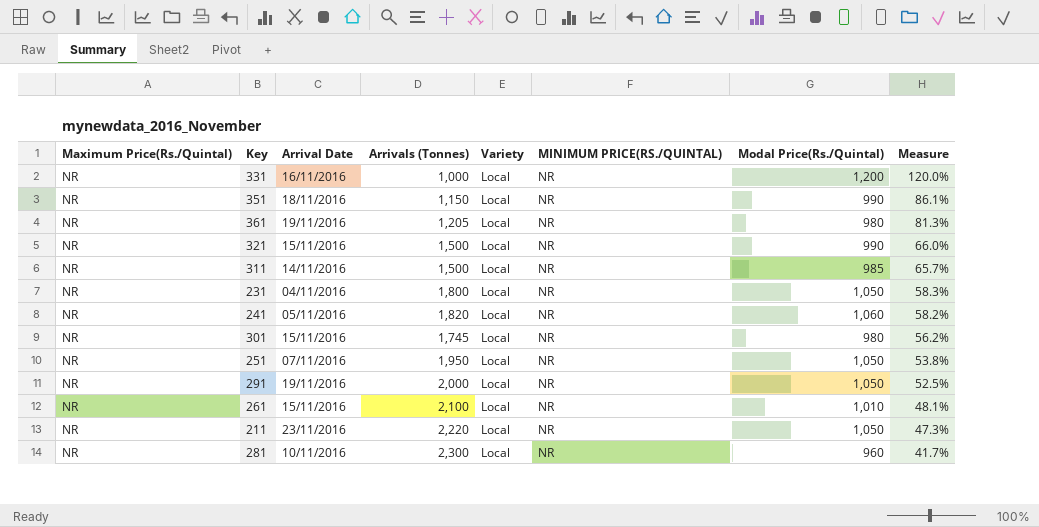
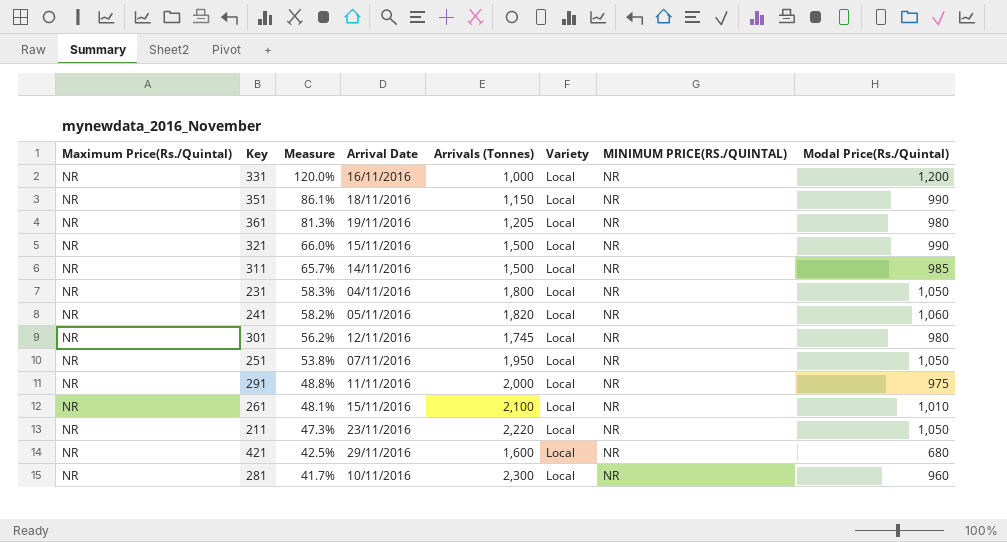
column Measure | position: 8 -> 3
301 | Arrival Date: 15/11/2016 -> 12/11/2016
291 | Measure: 52.5% -> 48.8%
291 | Arrival Date: 19/11/2016 -> 11/11/2016
291 | Modal Price(Rs./Quintal): 1,050 -> 975
row 421: none -> NR | 42.5% | 29/11/2016 | 1,600 | Local | NR | 680

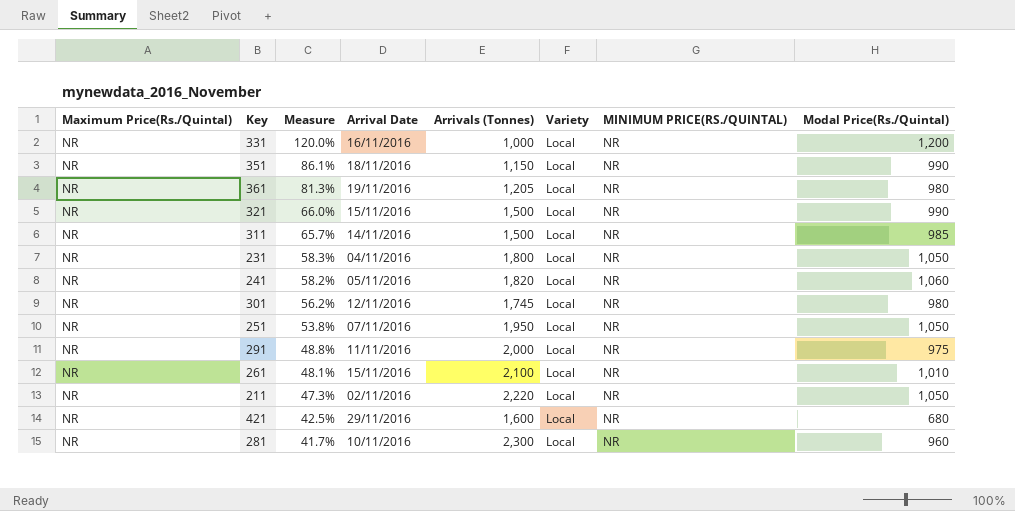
211 | Arrival Date: 23/11/2016 -> 02/11/2016

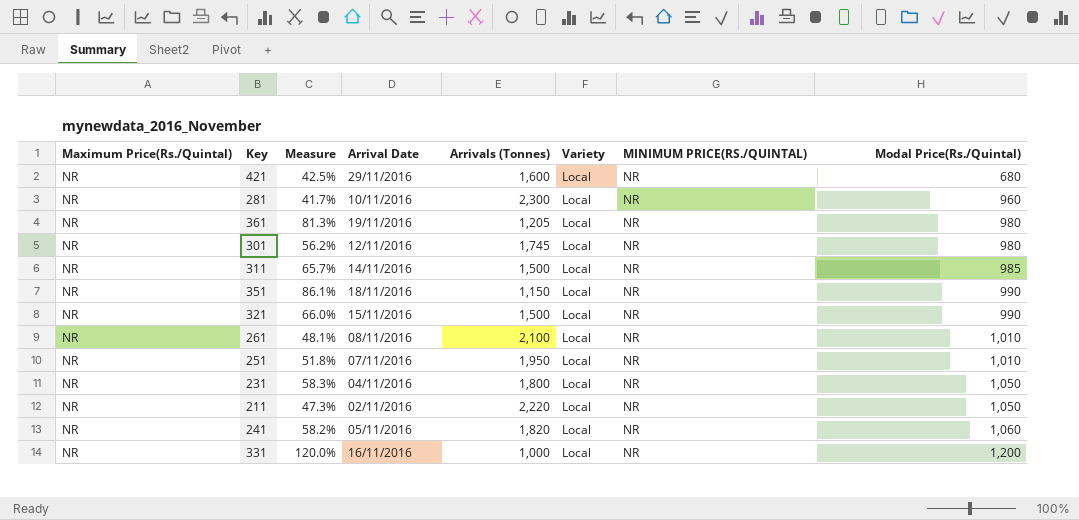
row order: Measure descending -> Modal Price(Rs./Quintal) ascending
row 291: NR | 48.8% | 11/11/2016 | 2,000 | Local | NR | 975 -> none
261 | Arrival Date: 15/11/2016 -> 08/11/2016
251 | Measure: 53.8% -> 51.8%
251 | Modal Price(Rs./Quintal): 1,050 -> 1,010

